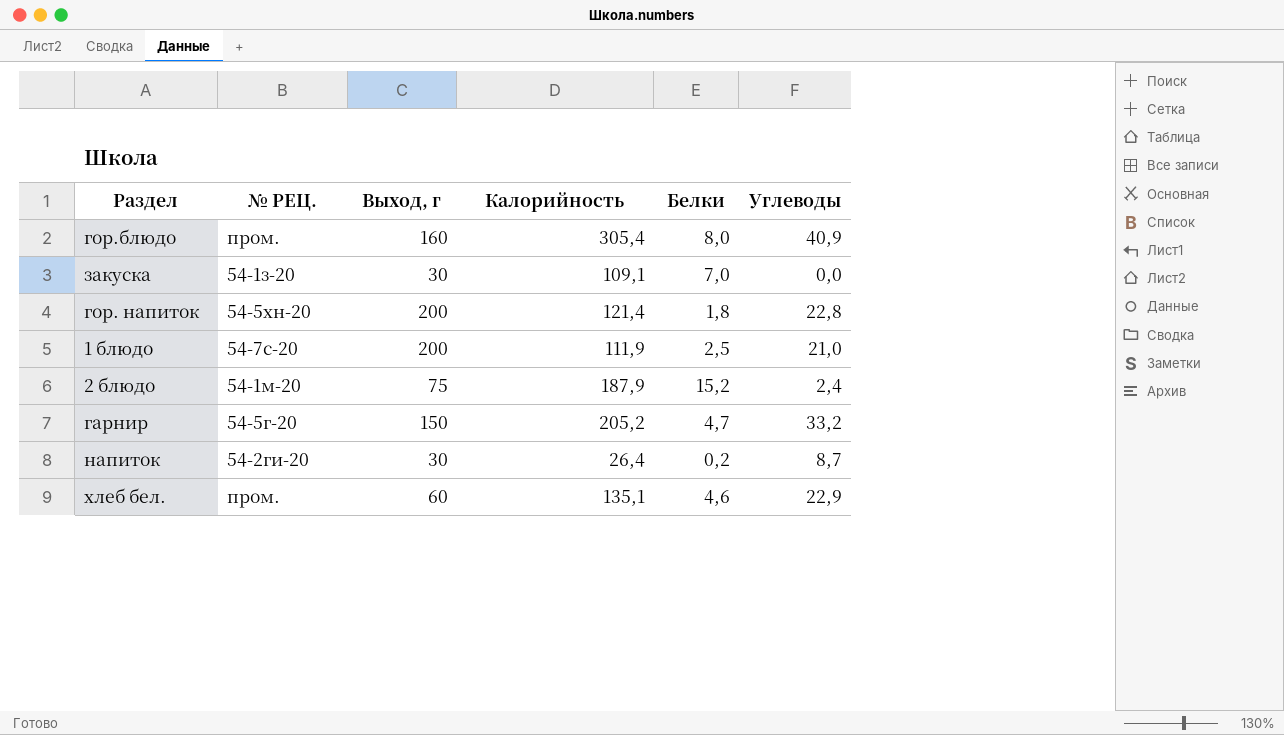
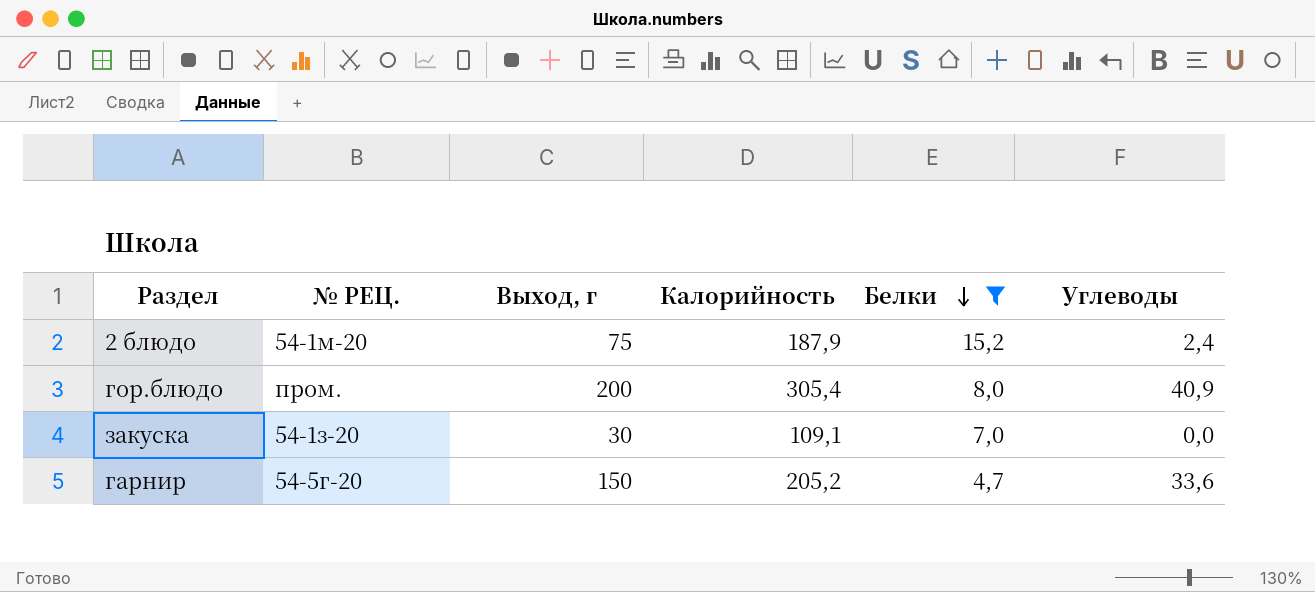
filter: none -> Белки >= 4,7
row order: none -> Белки descending
гор.блюдо | Выход, г: 160 -> 200
гарнир | Углеводы: 33,2 -> 33,6

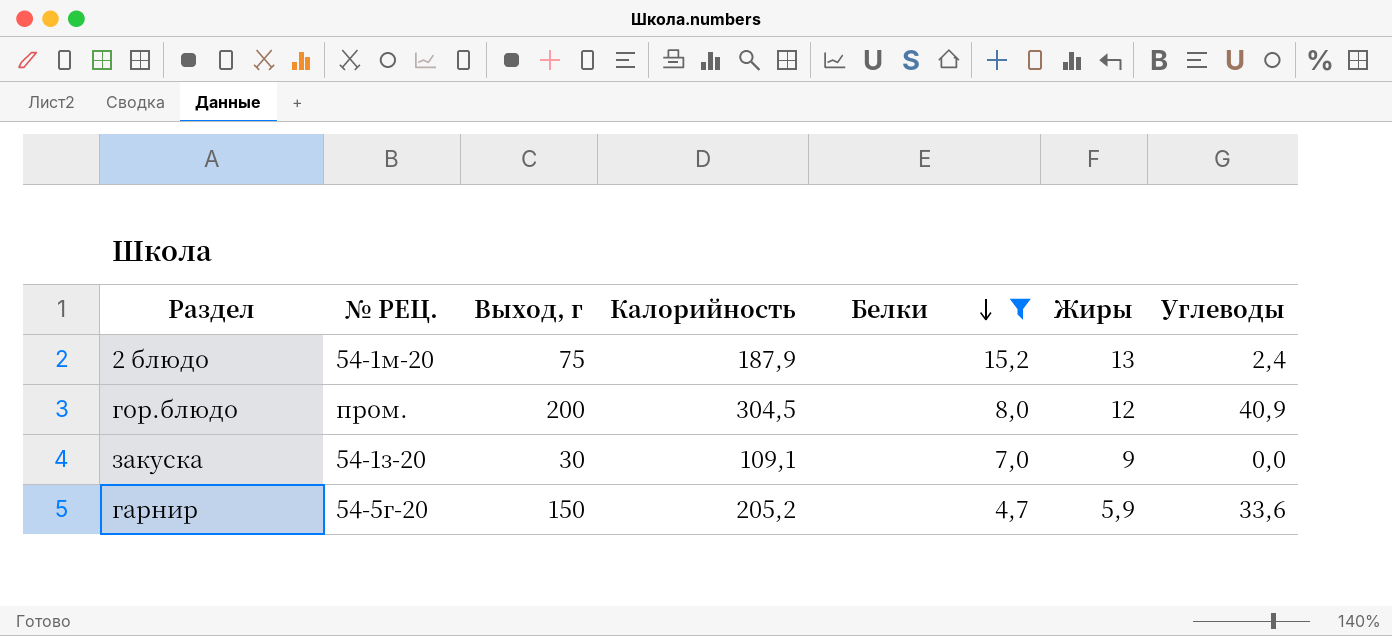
column Жиры | position: none -> 6
гор.блюдо | Калорийность: 305,4 -> 304,5

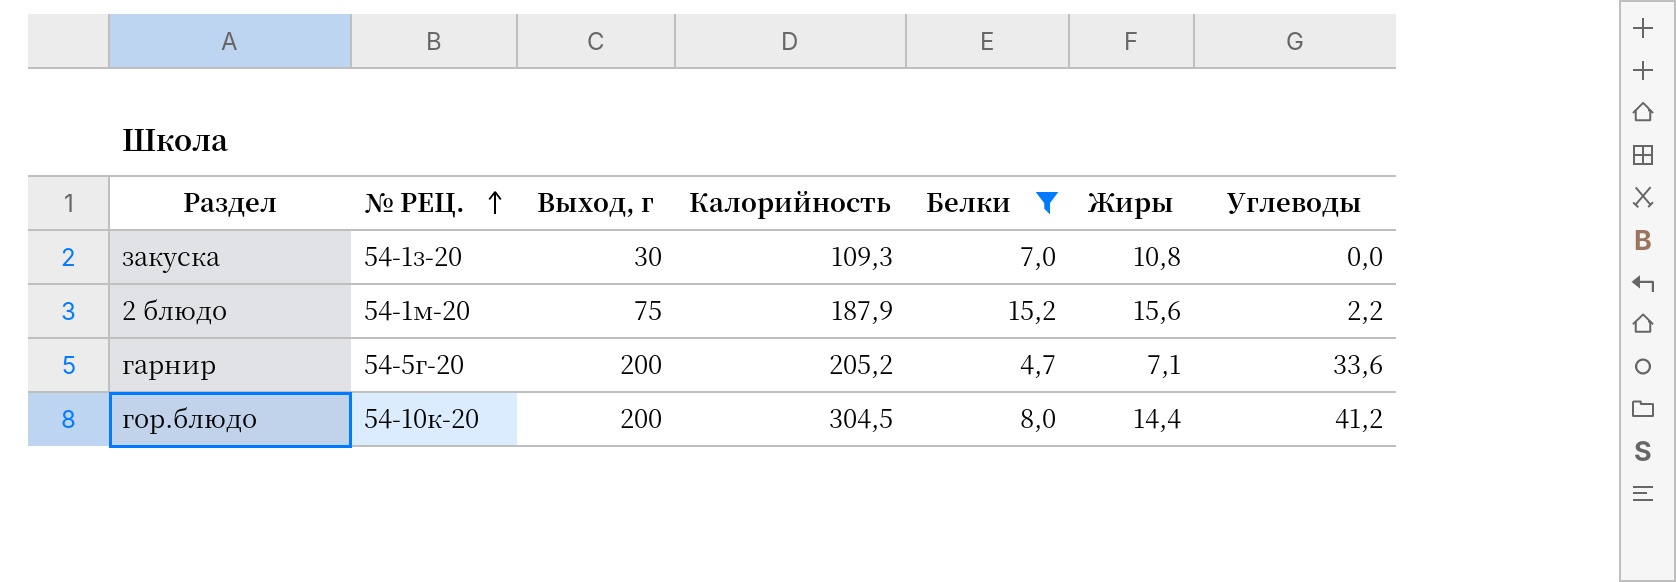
row order: Белки descending -> № РЕЦ. ascending
закуска | Калорийность: 109,1 -> 109,3
закуска | Жиры: 9 -> 10,8
2 блюдо | Жиры: 13 -> 15,6
2 блюдо | Углеводы: 2,4 -> 2,2
гарнир | Выход, г: 150 -> 200
гарнир | Жиры: 5,9 -> 7,1
гор.блюдо | № РЕЦ.: пром. -> 54-10к-20
гор.блюдо | Жиры: 12 -> 14,4
гор.блюдо | Углеводы: 40,9 -> 41,2

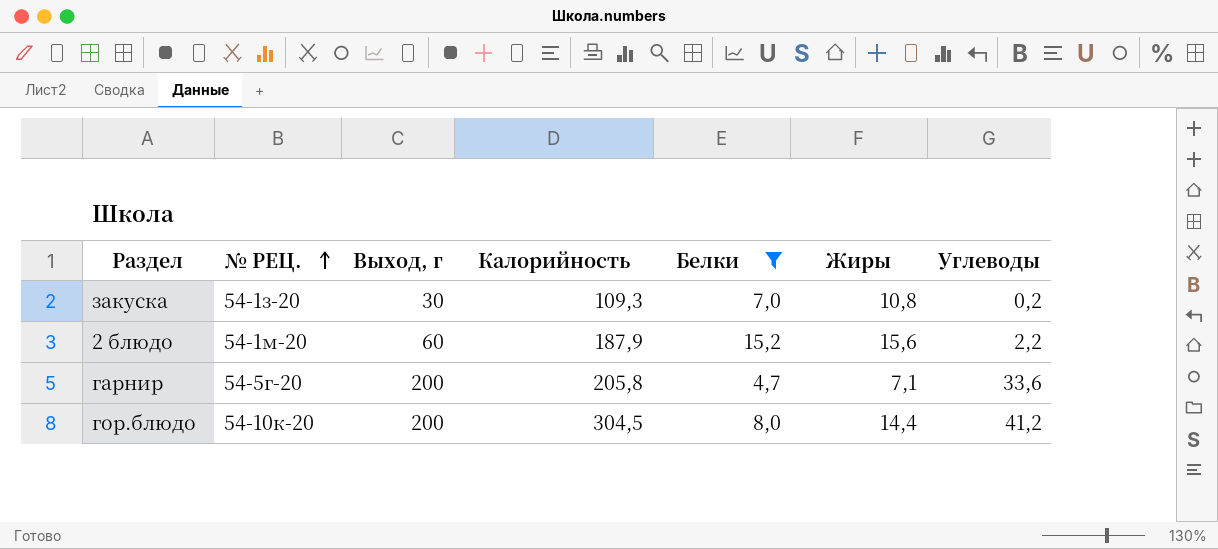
закуска | Углеводы: 0,0 -> 0,2
2 блюдо | Выход, г: 75 -> 60
гарнир | Калорийность: 205,2 -> 205,8

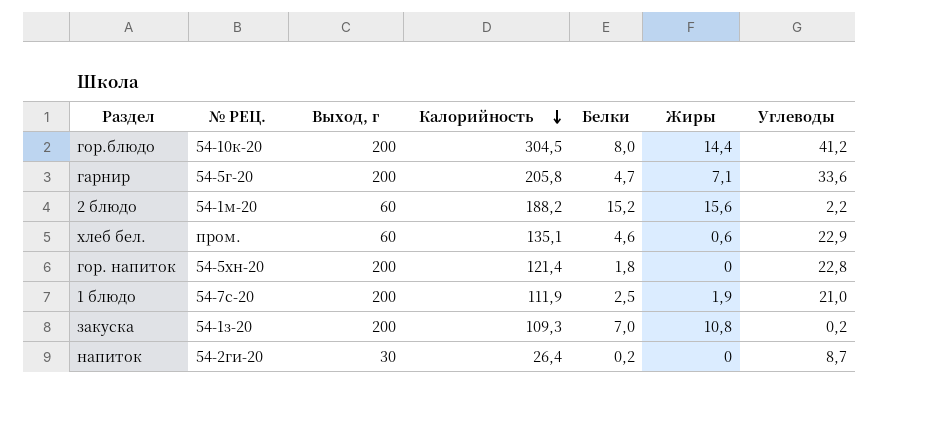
filter: Белки >= 4,7 -> none
row order: № РЕЦ. ascending -> Калорийность descending
2 блюдо | Калорийность: 187,9 -> 188,2
закуска | Выход, г: 30 -> 200

